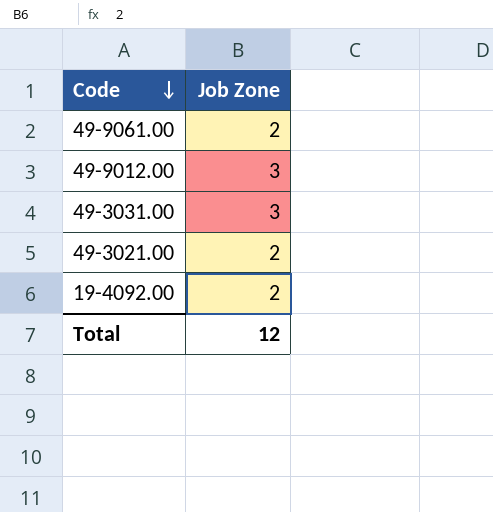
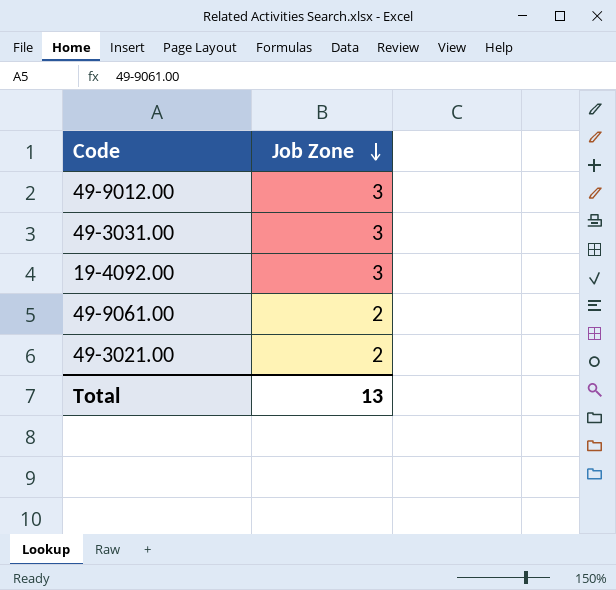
row order: Code descending -> Job Zone descending
19-4092.00 | Job Zone: 2 -> 3
Total | Job Zone: 12 -> 13

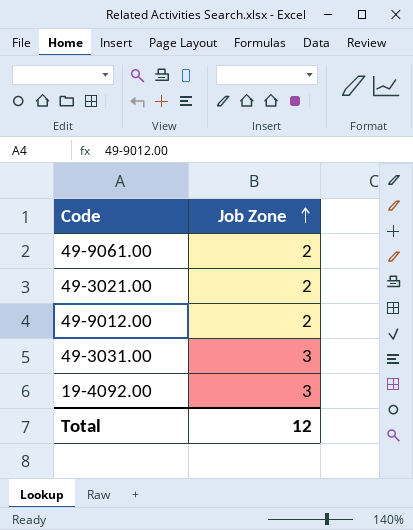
row order: Job Zone descending -> Job Zone ascending
49-9012.00 | Job Zone: 3 -> 2
Total | Job Zone: 13 -> 12

